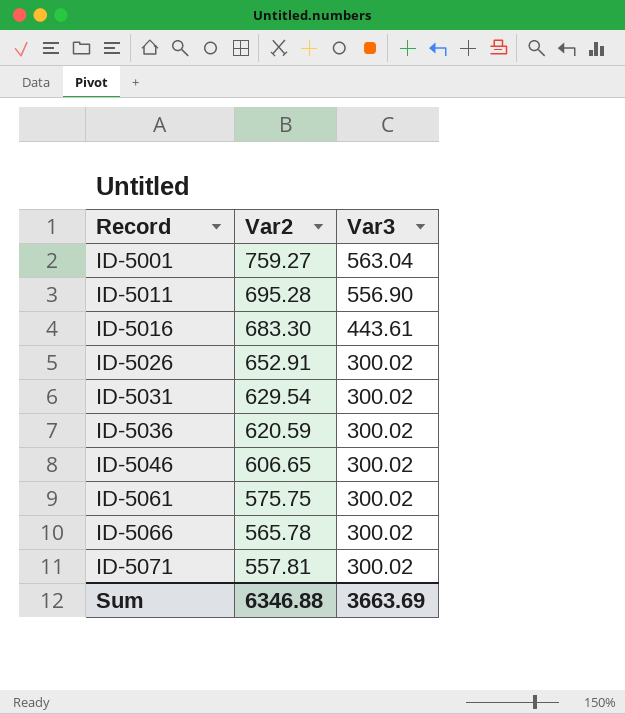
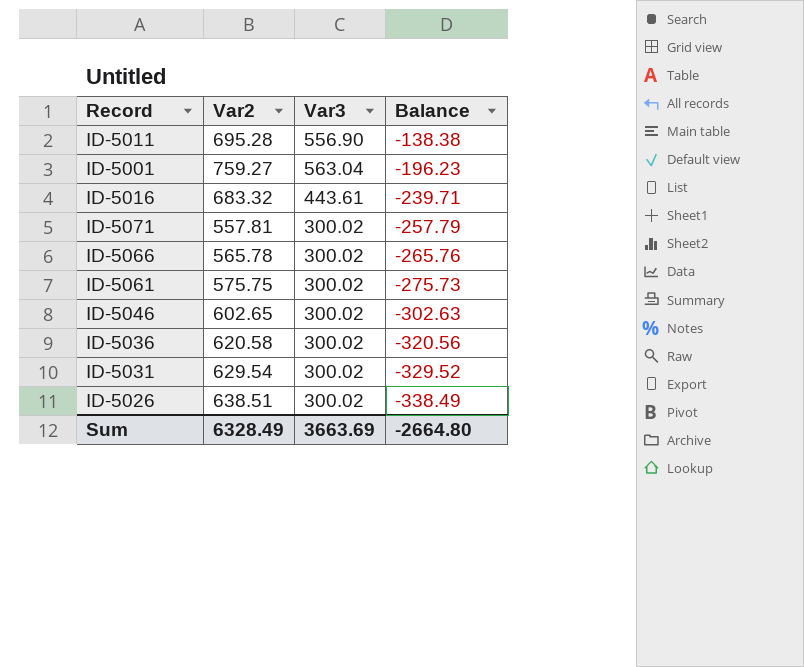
row order: Record ascending -> Balance descending
column Balance | formula: none -> [Var3] - [Var2]
ID-5016 | Var2: 683.30 -> 683.32
ID-5046 | Var2: 606.65 -> 602.65
ID-5036 | Var2: 620.59 -> 620.58
ID-5026 | Var2: 652.91 -> 638.51
Sum | Var2: 6346.88 -> 6328.49

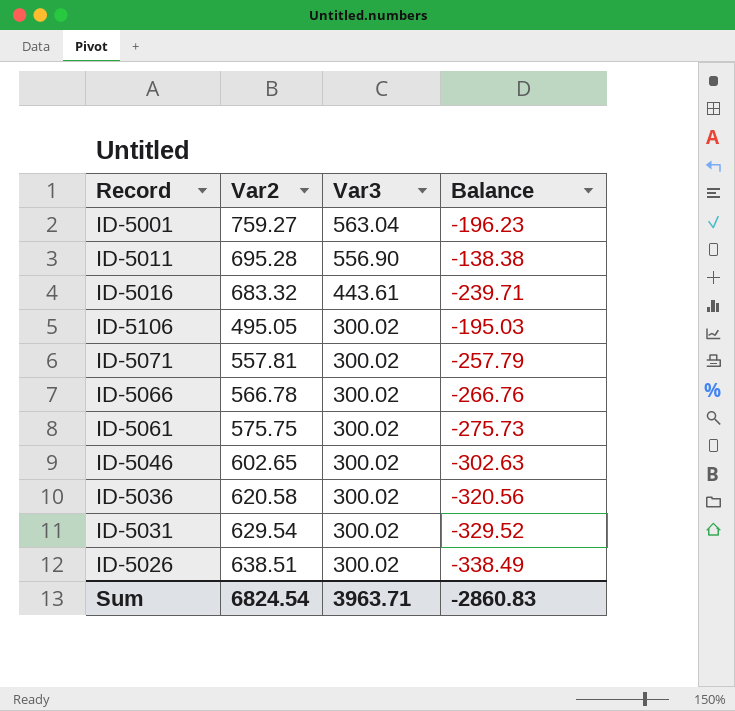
row order: Balance descending -> Var3 descending
row ID-5106: none -> 495.05 | 300.02 | -195.03
ID-5066 | Var2: 565.78 -> 566.78
ID-5066 | Balance: -265.76 -> -266.76
Sum | Var2: 6328.49 -> 6824.54
Sum | Var3: 3663.69 -> 3963.71
Sum | Balance: -2664.80 -> -2860.83

